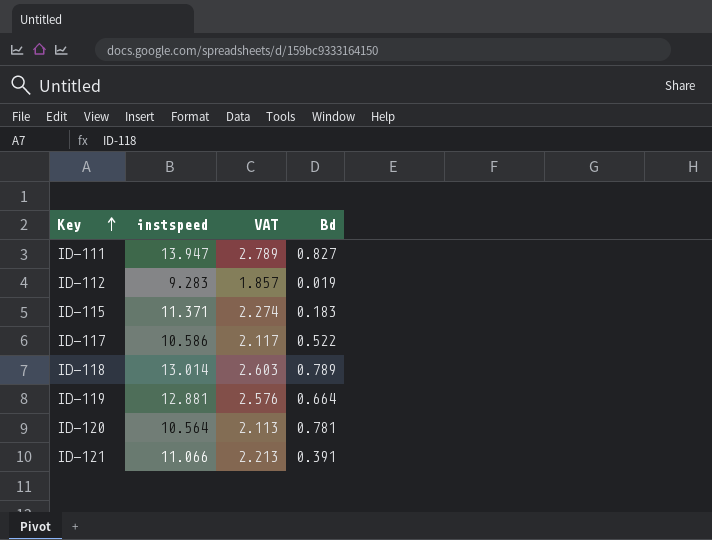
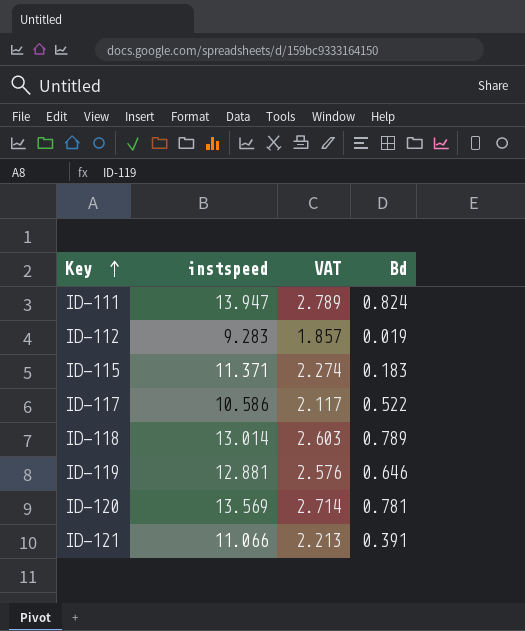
ID-111 | Bd: 0.827 -> 0.824
ID-119 | Bd: 0.664 -> 0.646
ID-120 | instspeed: 10.564 -> 13.569
ID-120 | VAT: 2.113 -> 2.714

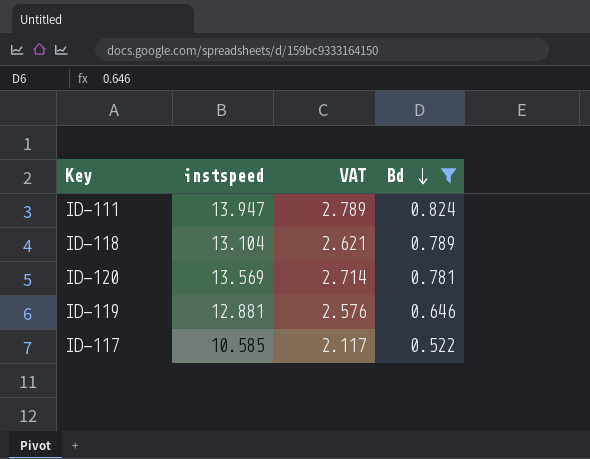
filter: none -> Bd >= 0.522
row order: Key ascending -> Bd descending
ID-118 | instspeed: 13.014 -> 13.104
ID-118 | VAT: 2.603 -> 2.621
ID-117 | instspeed: 10.586 -> 10.585

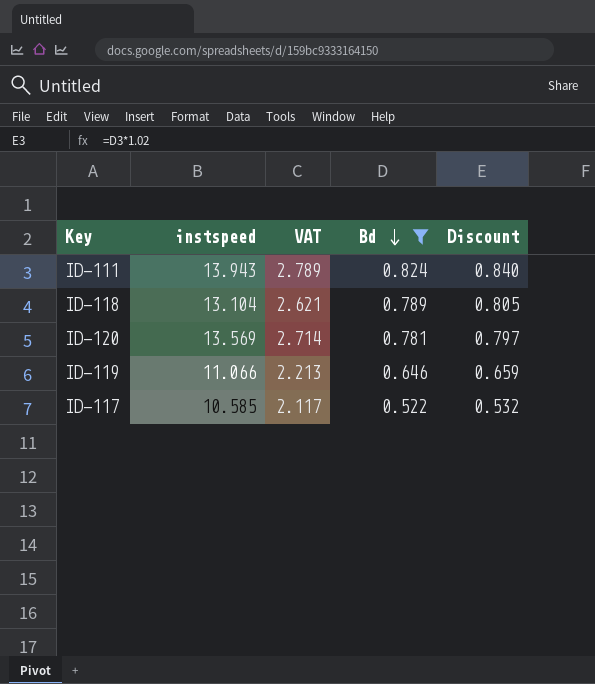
column Discount | formula: none -> [Bd] * 1.02
ID-111 | instspeed: 13.947 -> 13.943
ID-119 | instspeed: 12.881 -> 11.066
ID-119 | VAT: 2.576 -> 2.213

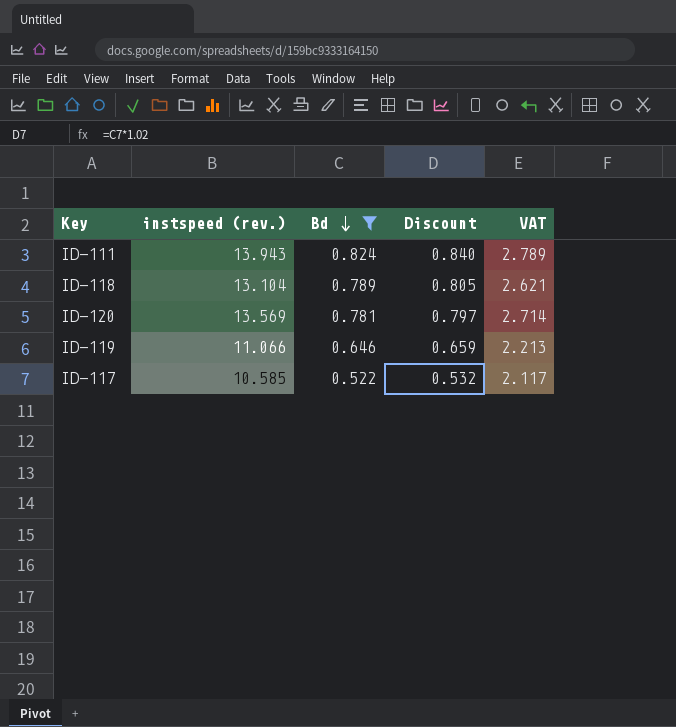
column name: instspeed -> instspeed (rev.)
column VAT | position: 3 -> 5

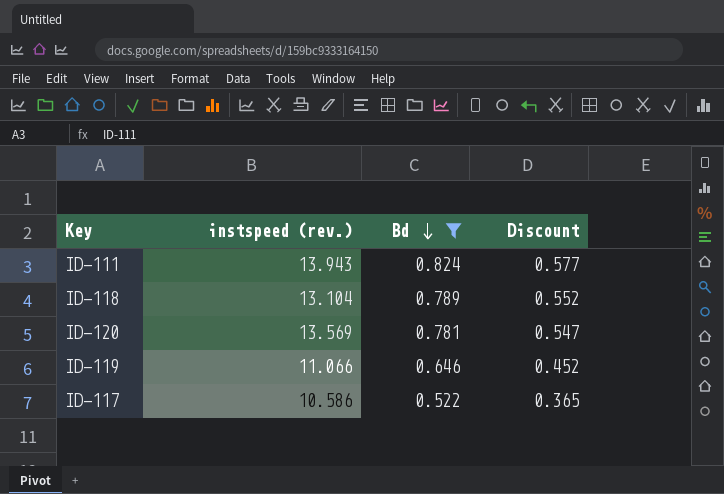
column VAT | formula: [instspeed (rev.)] * 0.2 -> none
column Discount | formula: [Bd] * 1.02 -> [Bd] * 0.7
ID-117 | instspeed (rev.): 10.585 -> 10.586

